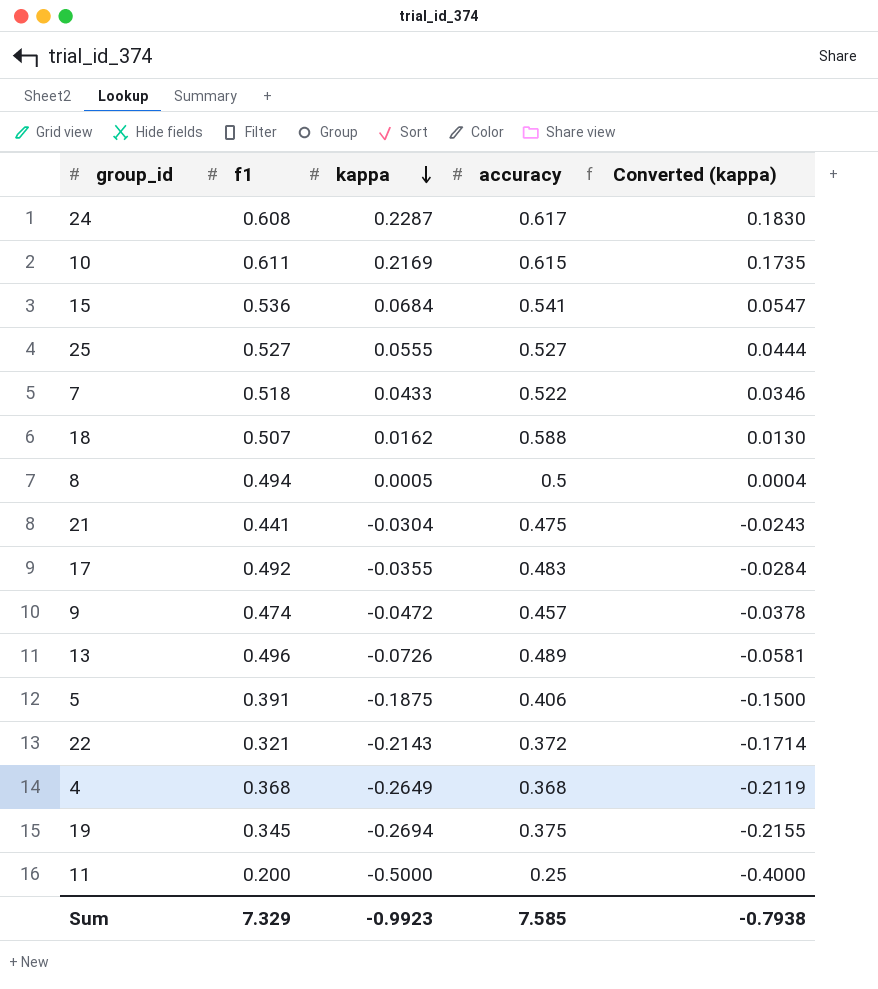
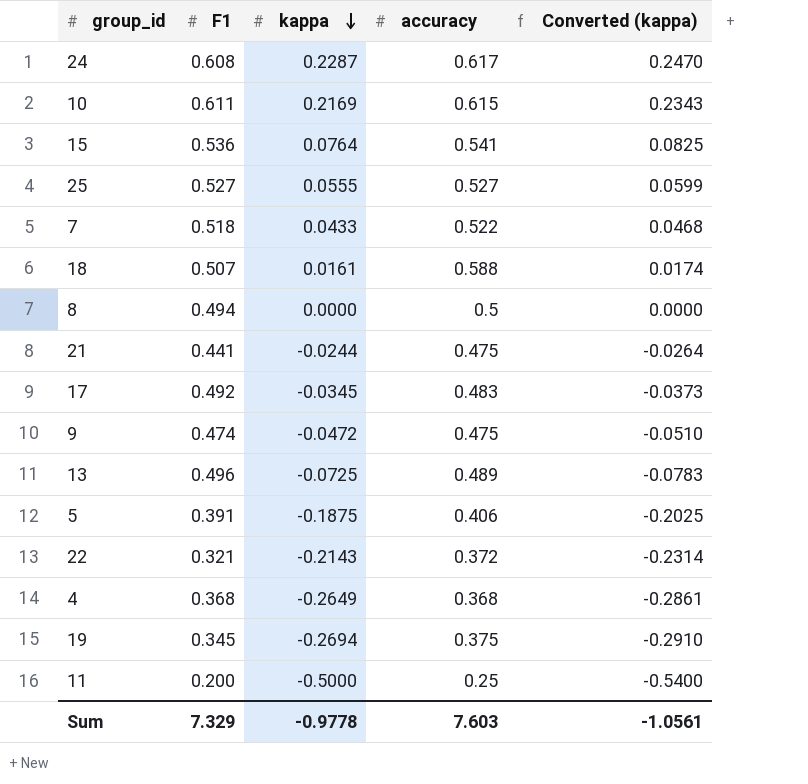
column name: f1 -> F1
column Converted (kappa) | formula: [kappa] * 0.8 -> [kappa] * 1.08
15 | kappa: 0.0684 -> 0.0764
18 | kappa: 0.0162 -> 0.0161
8 | kappa: 0.0005 -> 0.0000
21 | kappa: -0.0304 -> -0.0244
17 | kappa: -0.0355 -> -0.0345
9 | accuracy: 0.457 -> 0.475
13 | kappa: -0.0726 -> -0.0725
Sum | kappa: -0.9923 -> -0.9778
Sum | accuracy: 7.585 -> 7.603
Sum | Converted (kappa): -0.7938 -> -1.0561

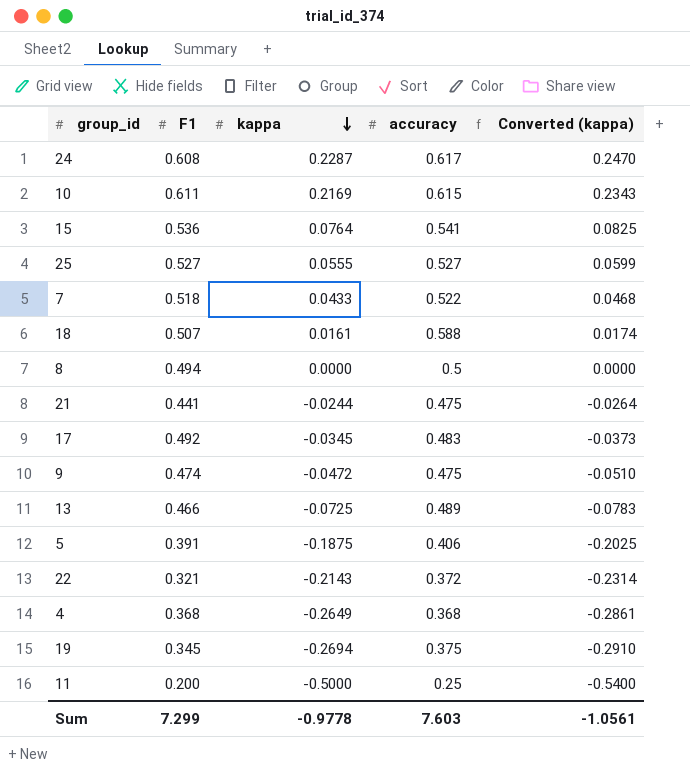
13 | F1: 0.496 -> 0.466
Sum | F1: 7.329 -> 7.299

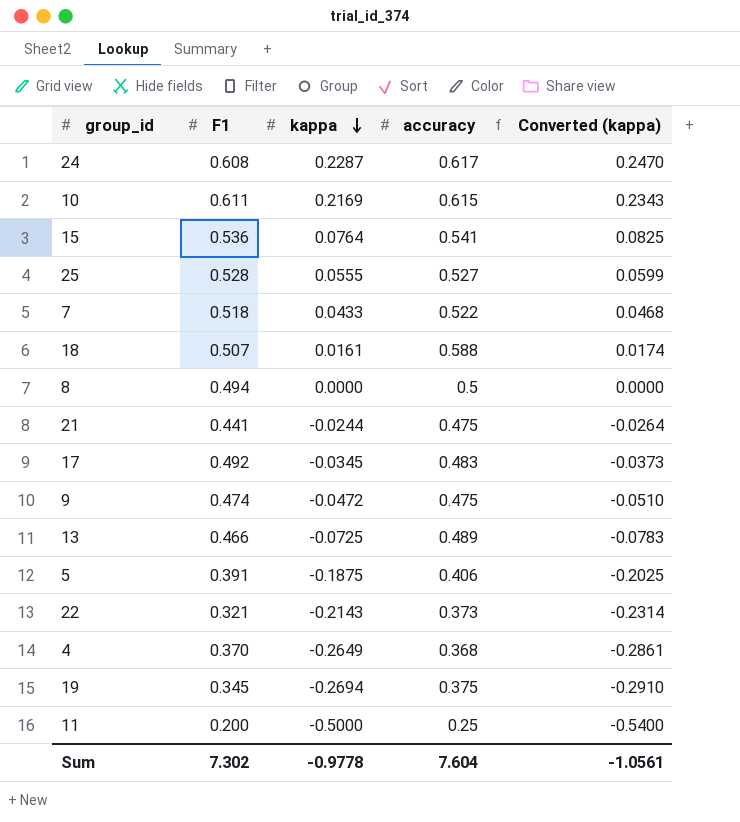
25 | F1: 0.527 -> 0.528
22 | accuracy: 0.372 -> 0.373
4 | F1: 0.368 -> 0.370
Sum | F1: 7.299 -> 7.302
Sum | accuracy: 7.603 -> 7.604

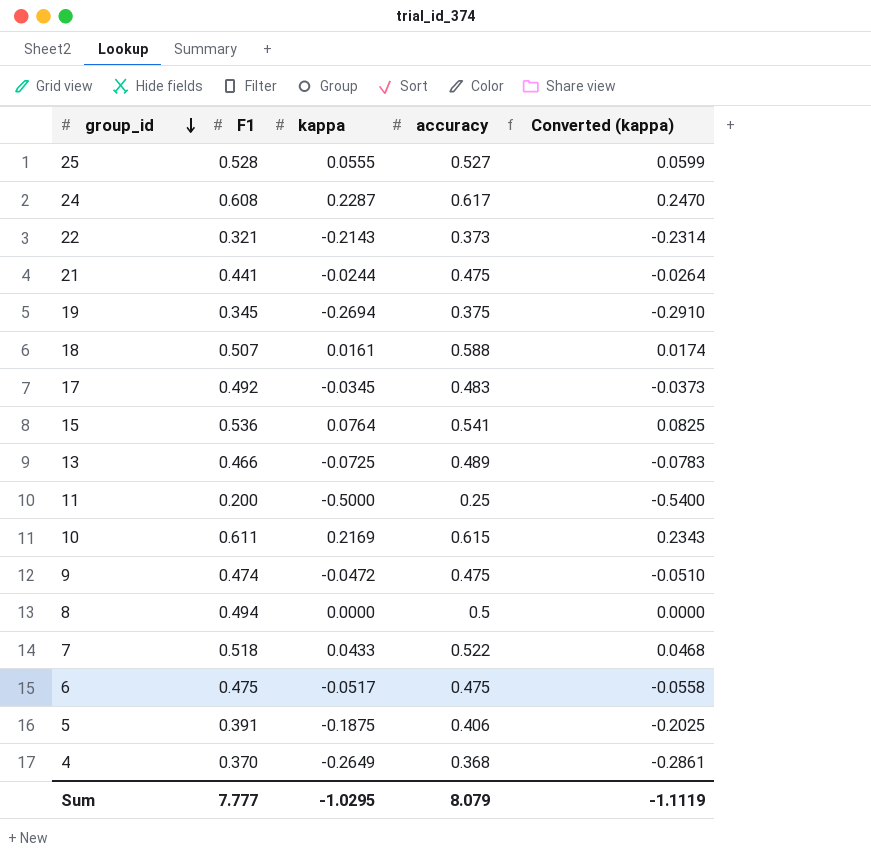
row order: kappa descending -> group_id descending
row 6: none -> 0.475 | -0.0517 | 0.475 | -0.0558
Sum | F1: 7.302 -> 7.777
Sum | kappa: -0.9778 -> -1.0295
Sum | accuracy: 7.604 -> 8.079
Sum | Converted (kappa): -1.0561 -> -1.1119

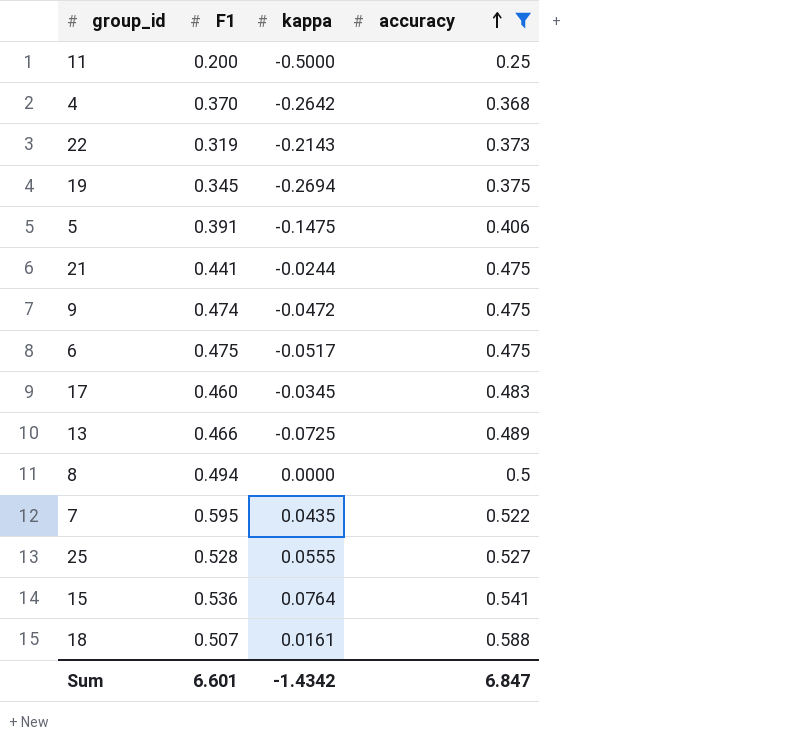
filter: none -> accuracy <= 0.588
row order: group_id descending -> accuracy ascending
column Converted (kappa) | formula: [kappa] * 1.08 -> none
4 | kappa: -0.2649 -> -0.2642
22 | F1: 0.321 -> 0.319
5 | kappa: -0.1875 -> -0.1475
17 | F1: 0.492 -> 0.460
7 | F1: 0.518 -> 0.595
7 | kappa: 0.0433 -> 0.0435
Sum | F1: 7.777 -> 6.601
Sum | kappa: -1.0295 -> -1.4342
Sum | accuracy: 8.079 -> 6.847

